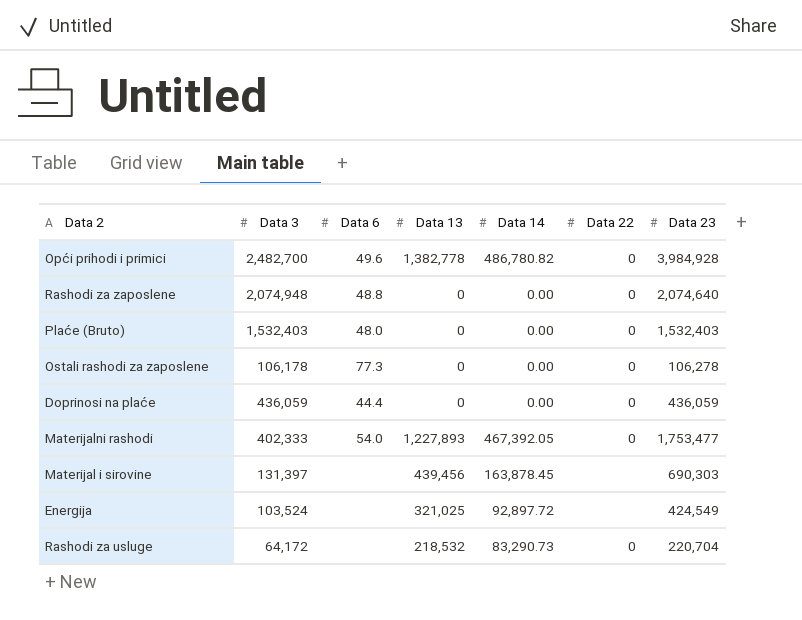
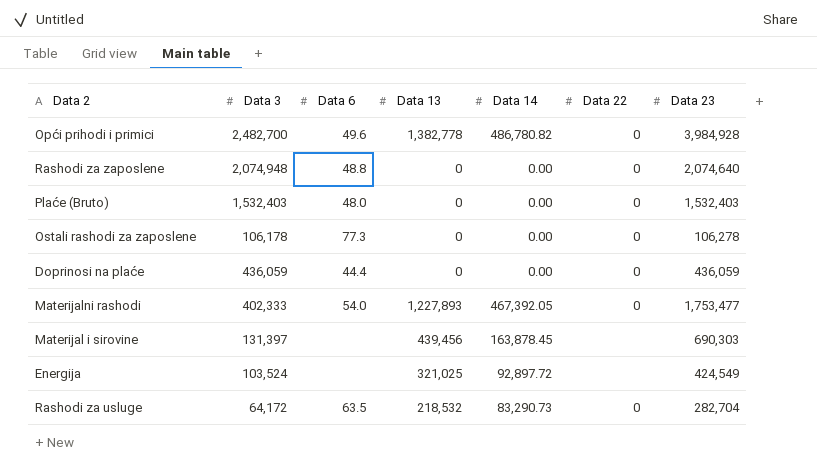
Rashodi za usluge | Data 6: none -> 63.5
Rashodi za usluge | Data 23: 220,704 -> 282,704

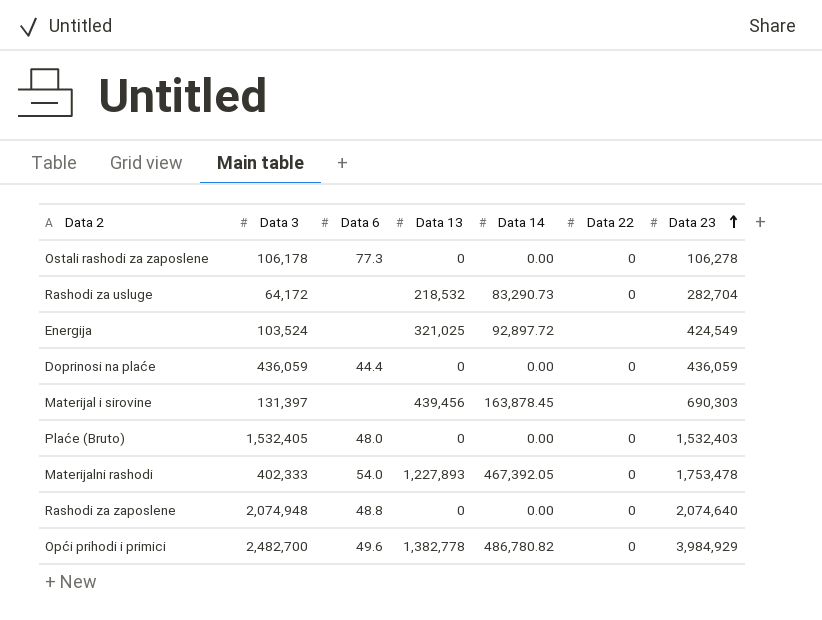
row order: none -> Data 23 ascending
Rashodi za usluge | Data 6: 63.5 -> none
Plaće (Bruto) | Data 3: 1,532,403 -> 1,532,405
Materijalni rashodi | Data 23: 1,753,477 -> 1,753,478
Opći prihodi i primici | Data 23: 3,984,928 -> 3,984,929

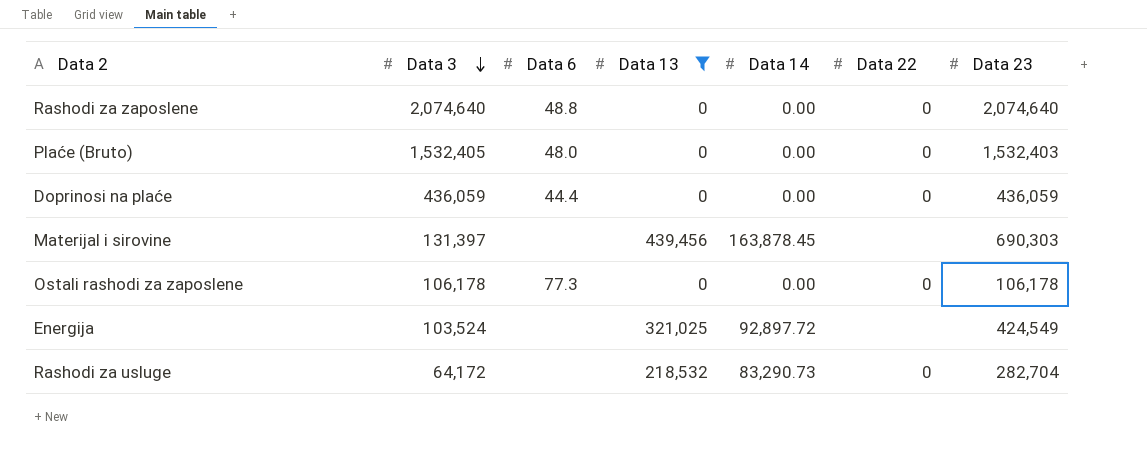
filter: none -> Data 13 <= 439,456
row order: Data 23 ascending -> Data 3 descending
Rashodi za zaposlene | Data 3: 2,074,948 -> 2,074,640
Ostali rashodi za zaposlene | Data 23: 106,278 -> 106,178

